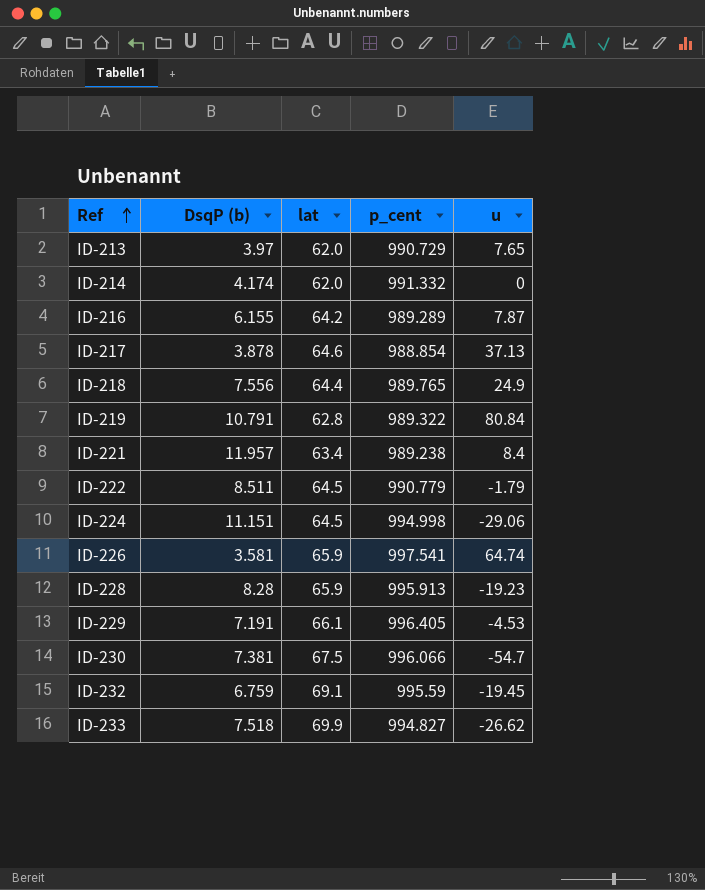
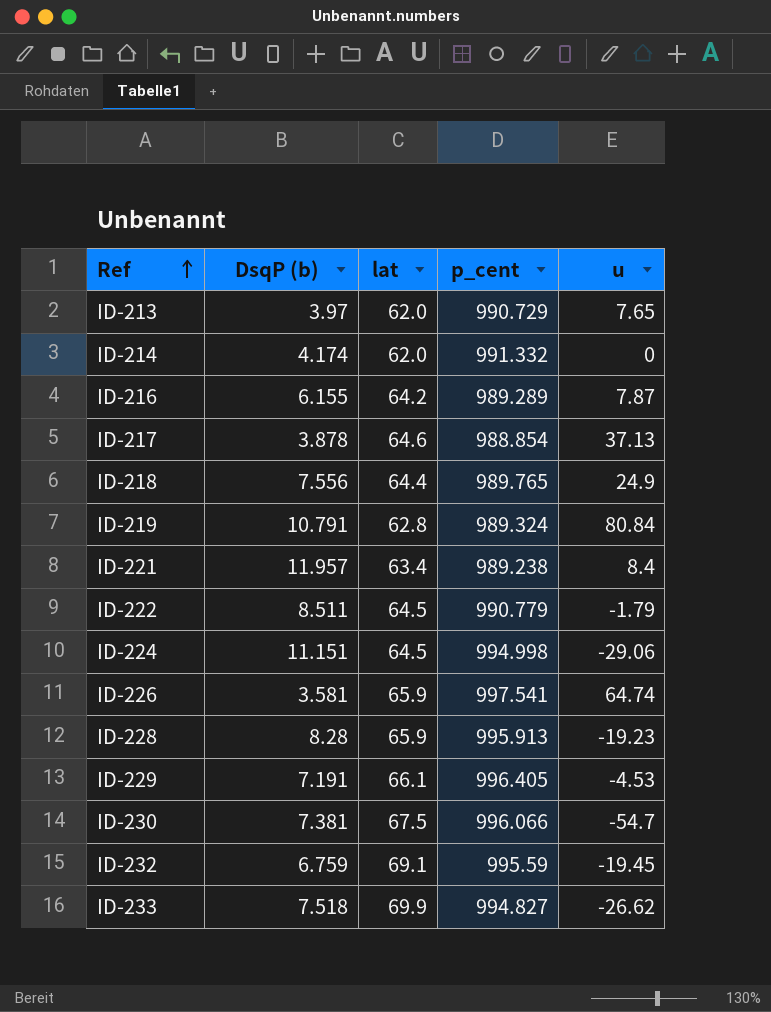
ID-219 | p_cent: 989.322 -> 989.324

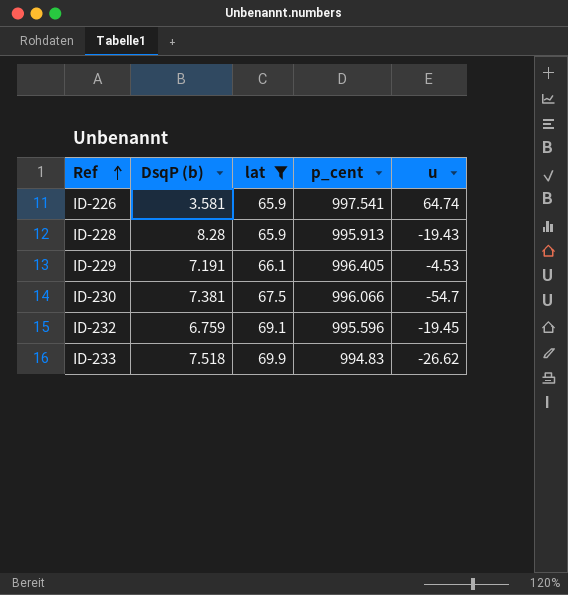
filter: none -> lat >= 65.9
ID-228 | u: -19.23 -> -19.43
ID-232 | p_cent: 995.59 -> 995.596
ID-233 | p_cent: 994.827 -> 994.83

